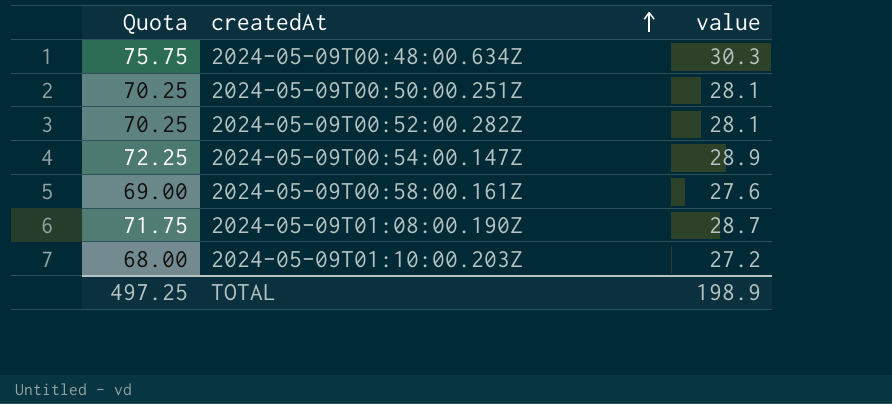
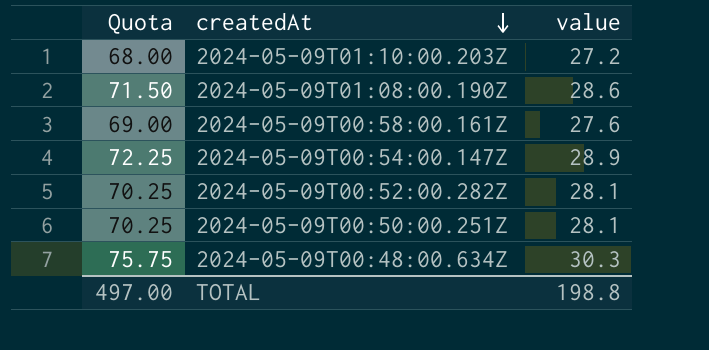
row order: createdAt ascending -> createdAt descending
2024-05-09T01:08:00.190Z | Quota: 71.75 -> 71.50
2024-05-09T01:08:00.190Z | value: 28.7 -> 28.6
TOTAL | Quota: 497.25 -> 497.00
TOTAL | value: 198.9 -> 198.8

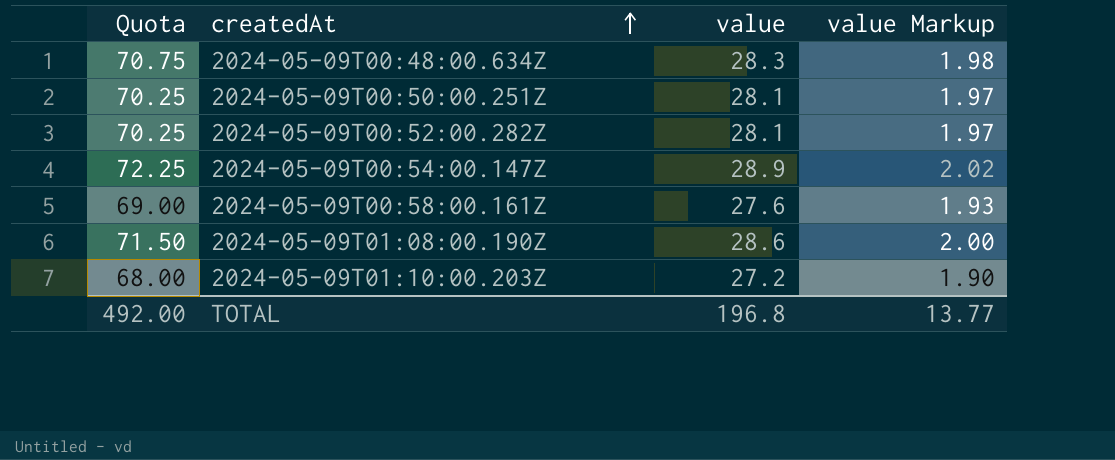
row order: createdAt descending -> createdAt ascending
column value Markup | formula: none -> [value] * 0.07
2024-05-09T00:48:00.634Z | Quota: 75.75 -> 70.75
2024-05-09T00:48:00.634Z | value: 30.3 -> 28.3
TOTAL | Quota: 497.00 -> 492.00
TOTAL | value: 198.8 -> 196.8

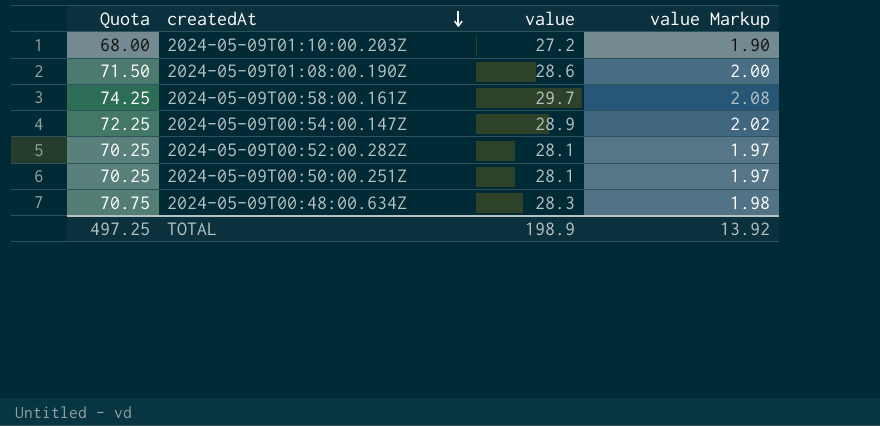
row order: createdAt ascending -> createdAt descending
2024-05-09T00:58:00.161Z | Quota: 69.00 -> 74.25
2024-05-09T00:58:00.161Z | value: 27.6 -> 29.7
2024-05-09T00:58:00.161Z | value Markup: 1.93 -> 2.08
TOTAL | Quota: 492.00 -> 497.25
TOTAL | value: 196.8 -> 198.9
TOTAL | value Markup: 13.77 -> 13.92

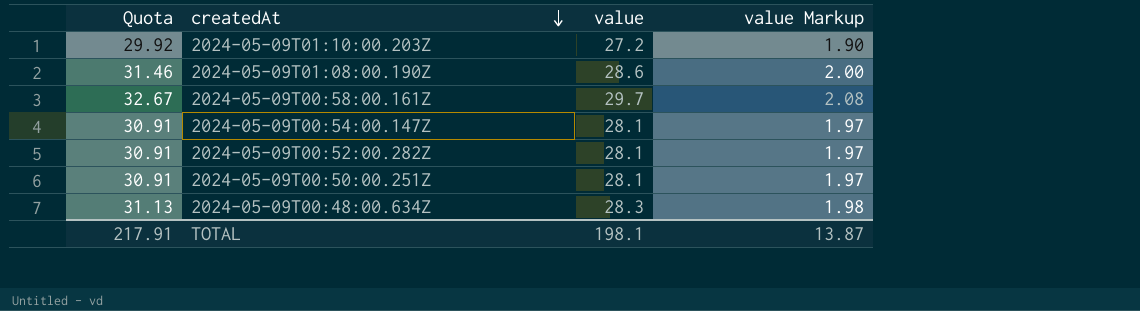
column Quota | formula: [value] * 2.5 -> [value] * 1.1
2024-05-09T00:54:00.147Z | value: 28.9 -> 28.1
2024-05-09T00:54:00.147Z | value Markup: 2.02 -> 1.97
TOTAL | Quota: 497.25 -> 217.91
TOTAL | value: 198.9 -> 198.1
TOTAL | value Markup: 13.92 -> 13.87

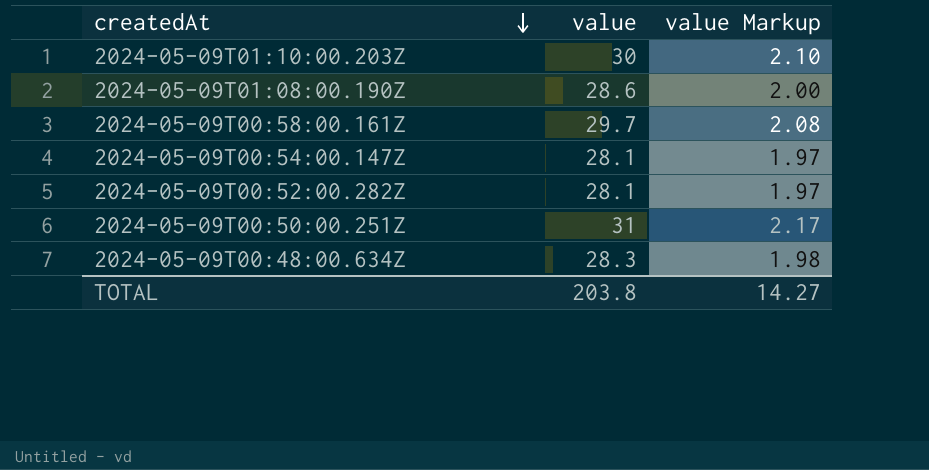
column Quota | formula: [value] * 1.1 -> none
2024-05-09T01:10:00.203Z | value: 27.2 -> 30
2024-05-09T01:10:00.203Z | value Markup: 1.90 -> 2.10
2024-05-09T00:50:00.251Z | value: 28.1 -> 31
2024-05-09T00:50:00.251Z | value Markup: 1.97 -> 2.17
TOTAL | value: 198.1 -> 203.8
TOTAL | value Markup: 13.87 -> 14.27

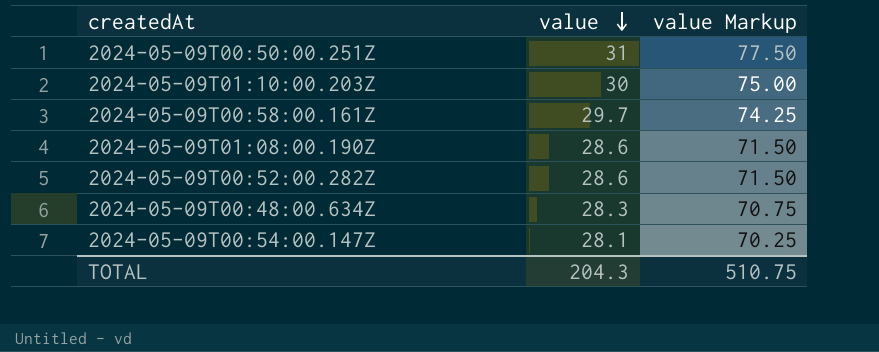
row order: createdAt descending -> value descending
column value Markup | formula: [value] * 0.07 -> [value] * 2.5
2024-05-09T00:52:00.282Z | value: 28.1 -> 28.6
TOTAL | value: 203.8 -> 204.3
TOTAL | value Markup: 14.27 -> 510.75

